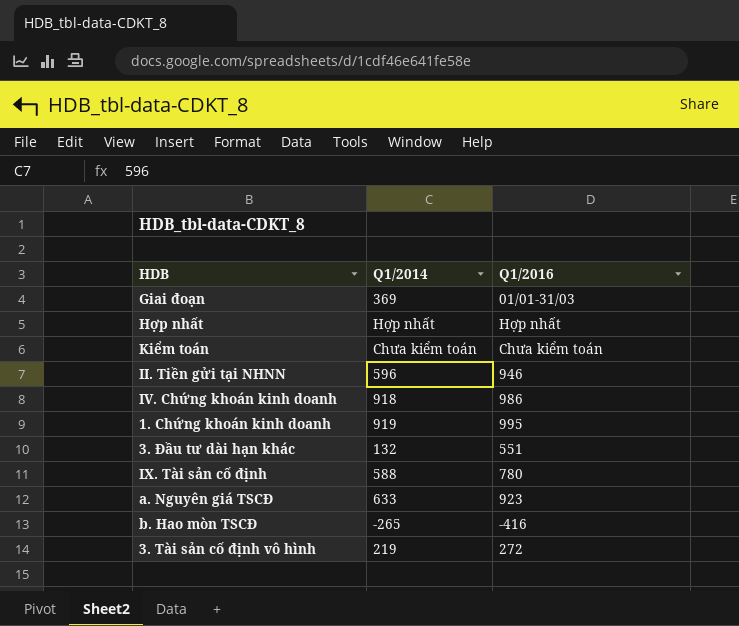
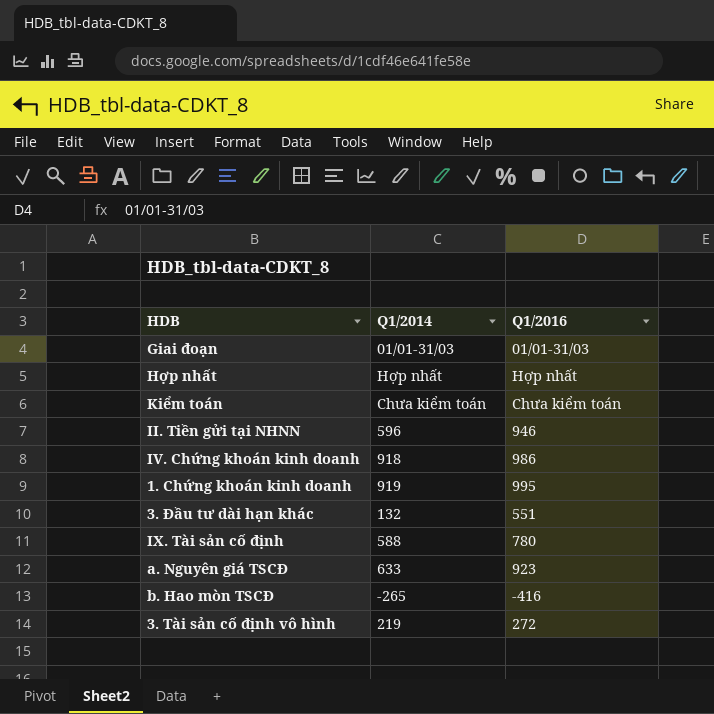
Giai đoạn | Q1/2014: 369 -> 01/01-31/03

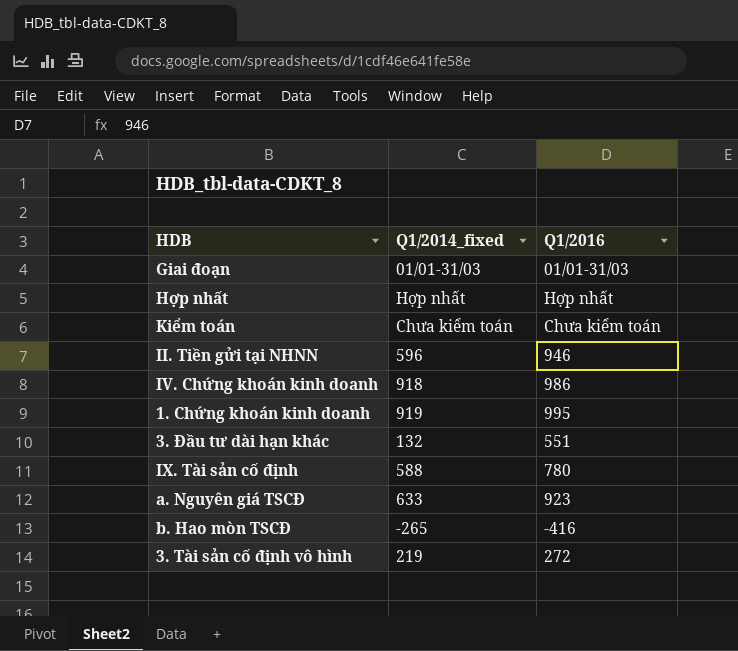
column name: Q1/2014 -> Q1/2014_fixed

